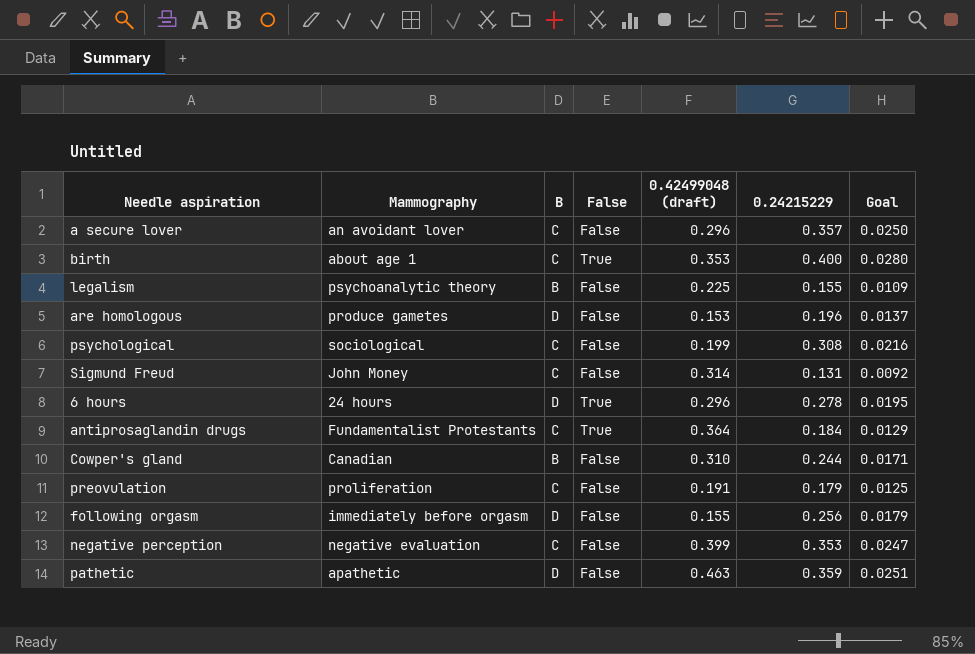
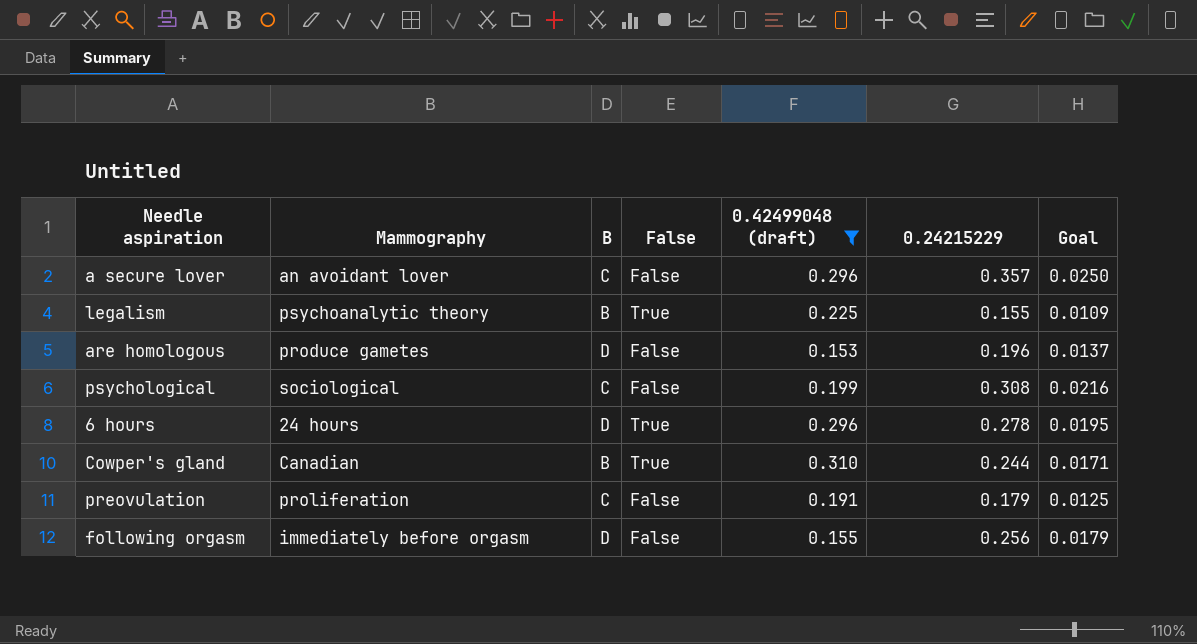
filter: none -> 0.42499048 (draft) <= 0.310
legalism | False: False -> True
Cowper's gland | False: False -> True

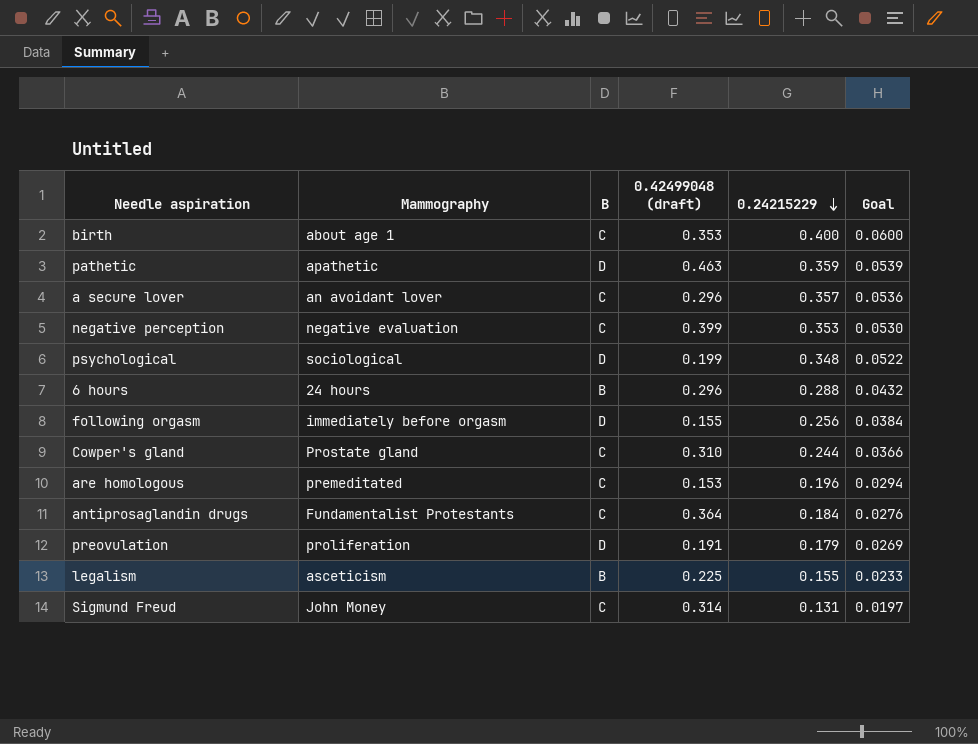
filter: 0.42499048 (draft) <= 0.310 -> none
row order: none -> 0.24215229 descending
column False | position: 4 -> none
column Goal | formula: [0.24215229] * 0.07 -> [0.24215229] * 0.15
psychological | B: C -> D
psychological | 0.24215229: 0.308 -> 0.348
6 hours | B: D -> B
6 hours | 0.24215229: 0.278 -> 0.288
Cowper's gland | Mammography: Canadian -> Prostate gland
Cowper's gland | B: B -> C
are homologous | Mammography: produce gametes -> premeditated
are homologous | B: D -> C
preovulation | B: C -> D
legalism | Mammography: psychoanalytic theory -> asceticism

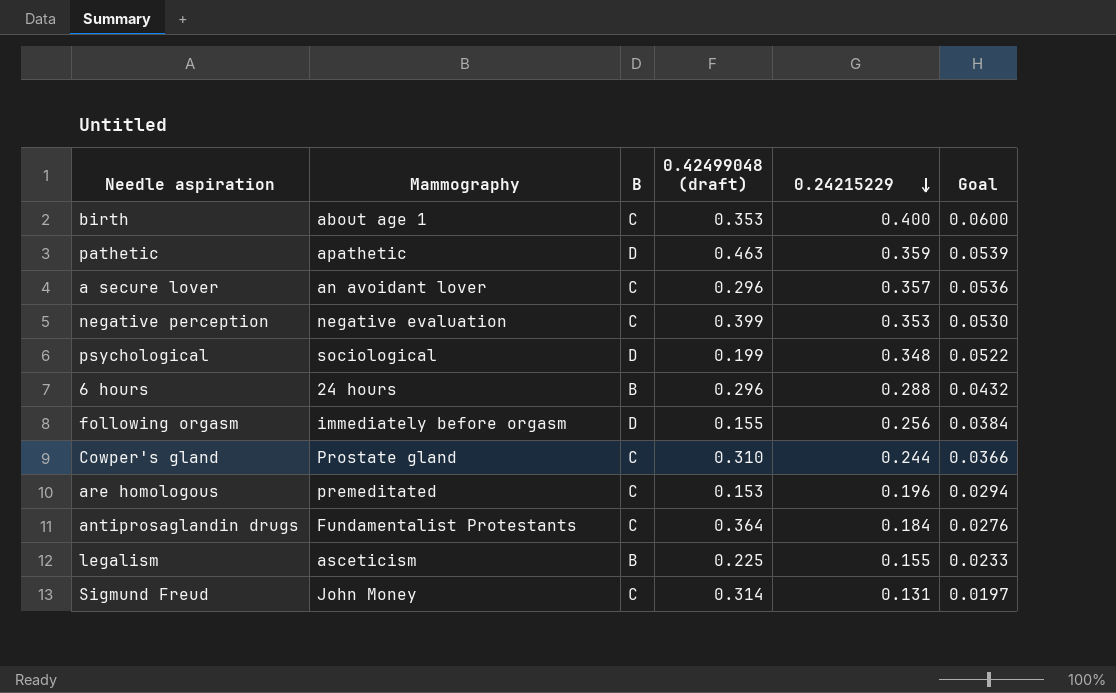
row preovulation: proliferation | D | 0.191 | 0.179 | 0.0269 -> none

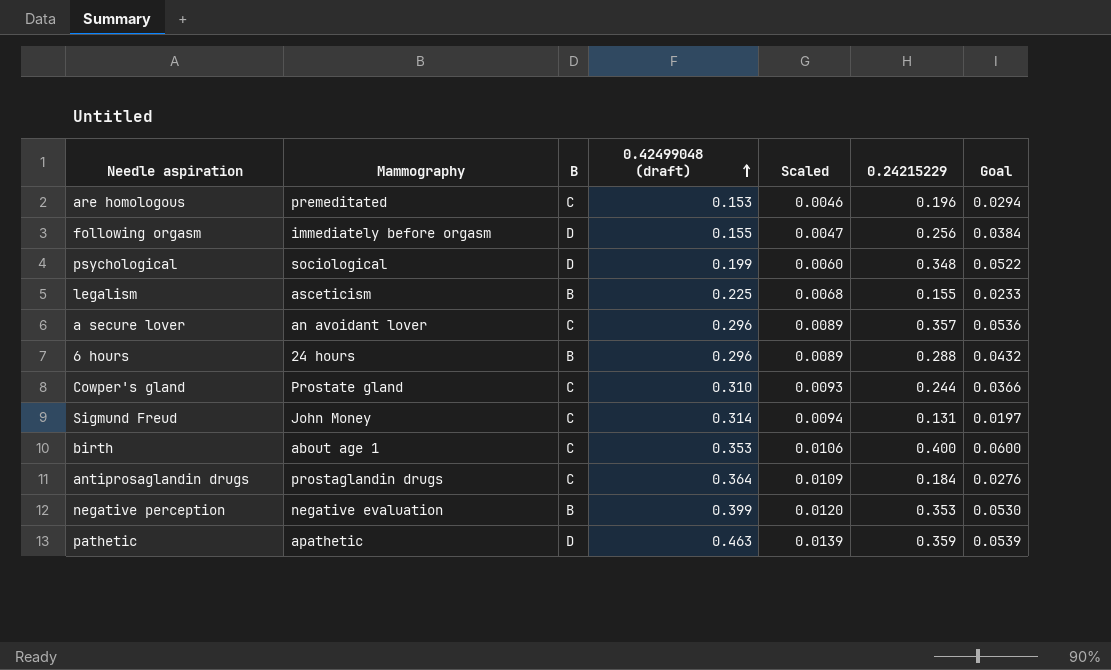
row order: 0.24215229 descending -> 0.42499048 (draft) ascending
column Scaled | formula: none -> [0.42499048 (draft)] * 0.03
antiprosaglandin drugs | Mammography: Fundamentalist Protestants -> prostaglandin drugs
negative perception | B: C -> B

